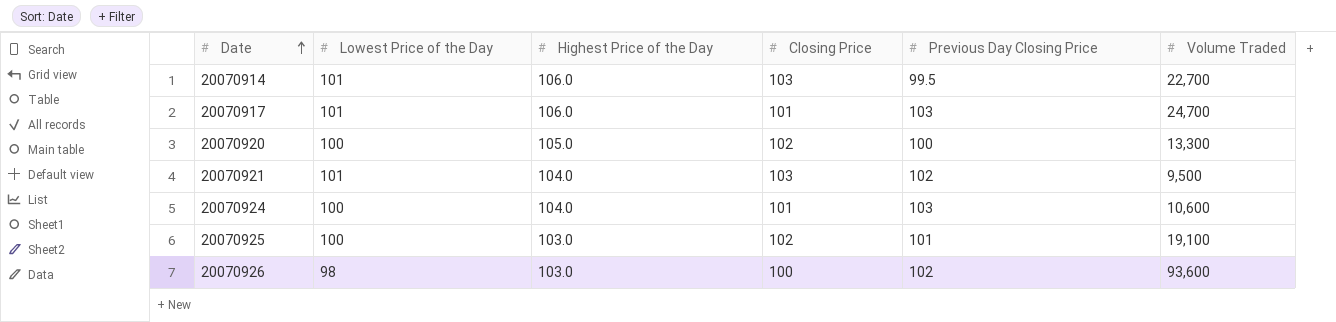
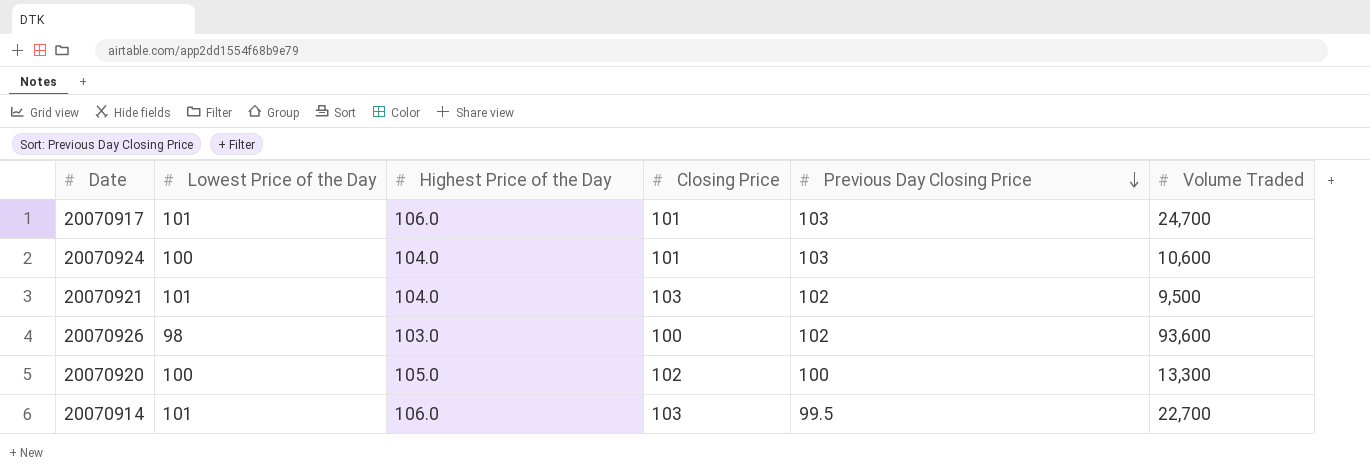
row order: Date ascending -> Previous Day Closing Price descending
row 20070925: 100 | 103.0 | 102 | 101 | 19,100 -> none

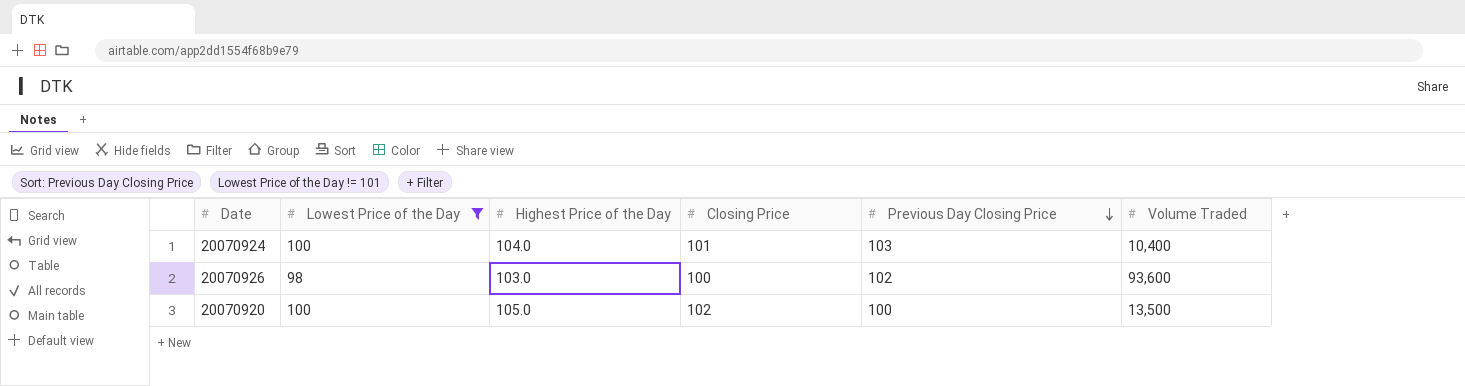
filter: none -> Lowest Price of the Day != 101
20070924 | Volume Traded: 10,600 -> 10,400
20070920 | Volume Traded: 13,300 -> 13,500

